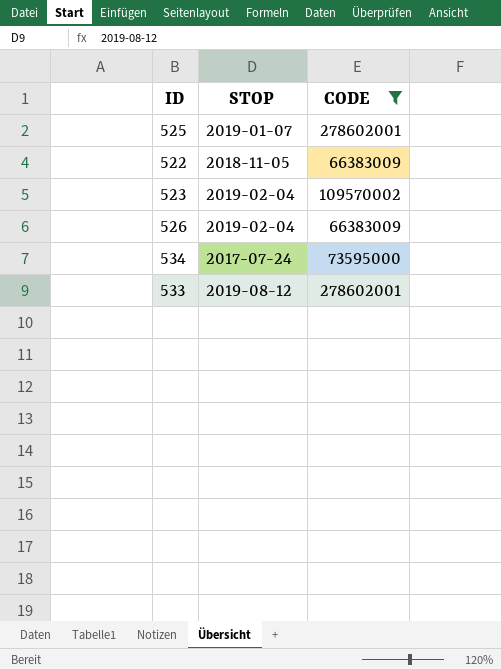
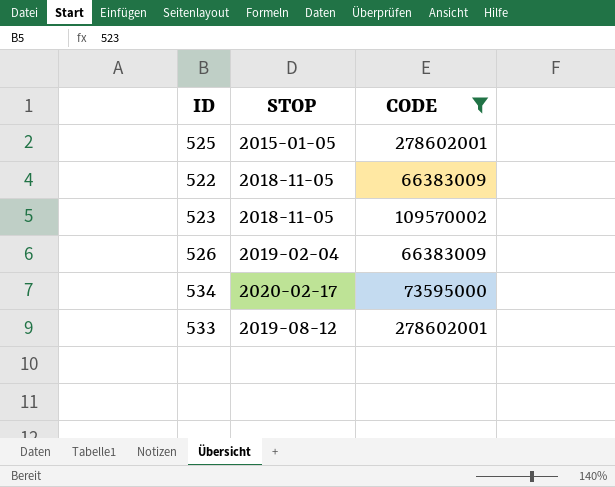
525 | STOP: 2019-01-07 -> 2015-01-05
523 | STOP: 2019-02-04 -> 2018-11-05
534 | STOP: 2017-07-24 -> 2020-02-17

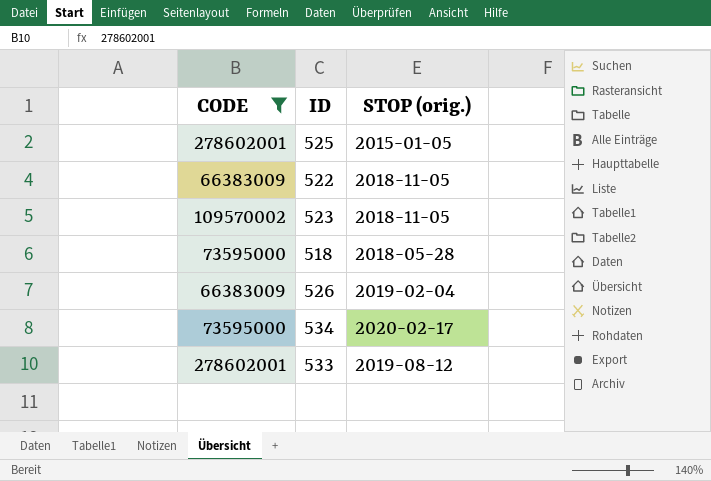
column CODE | position: 3 -> 1
column name: STOP -> STOP (orig.)
row 518: none -> 73595000 | 2018-05-28

